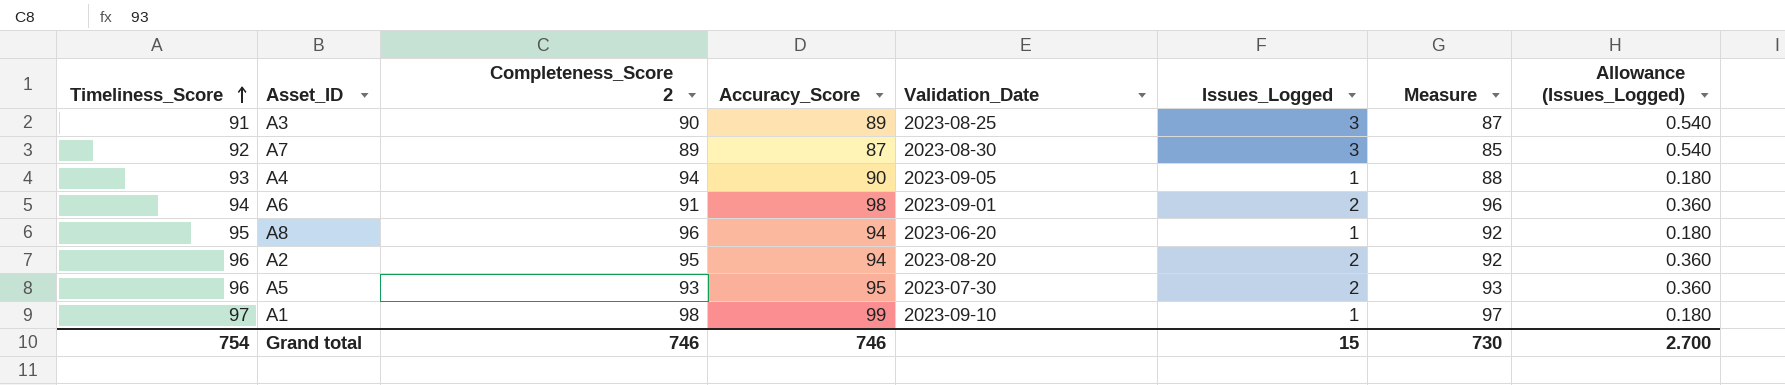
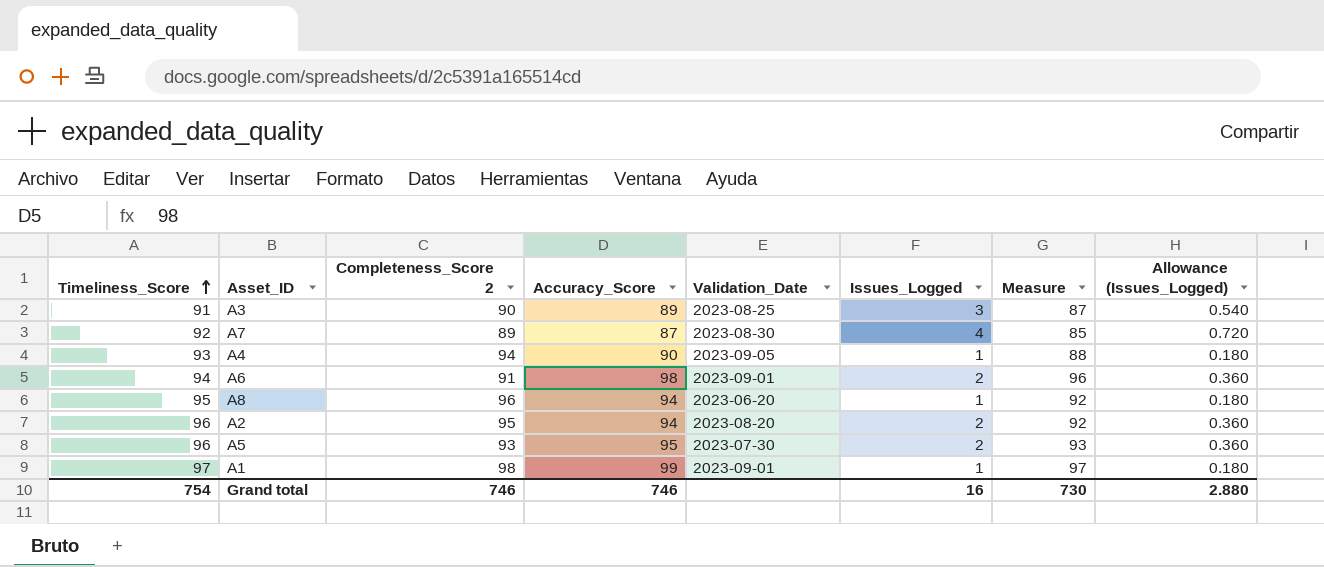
A7 | Issues_Logged: 3 -> 4
A7 | Allowance (Issues_Logged): 0.540 -> 0.720
A1 | Validation_Date: 2023-09-10 -> 2023-09-01
Grand total | Issues_Logged: 15 -> 16
Grand total | Allowance (Issues_Logged): 2.700 -> 2.880

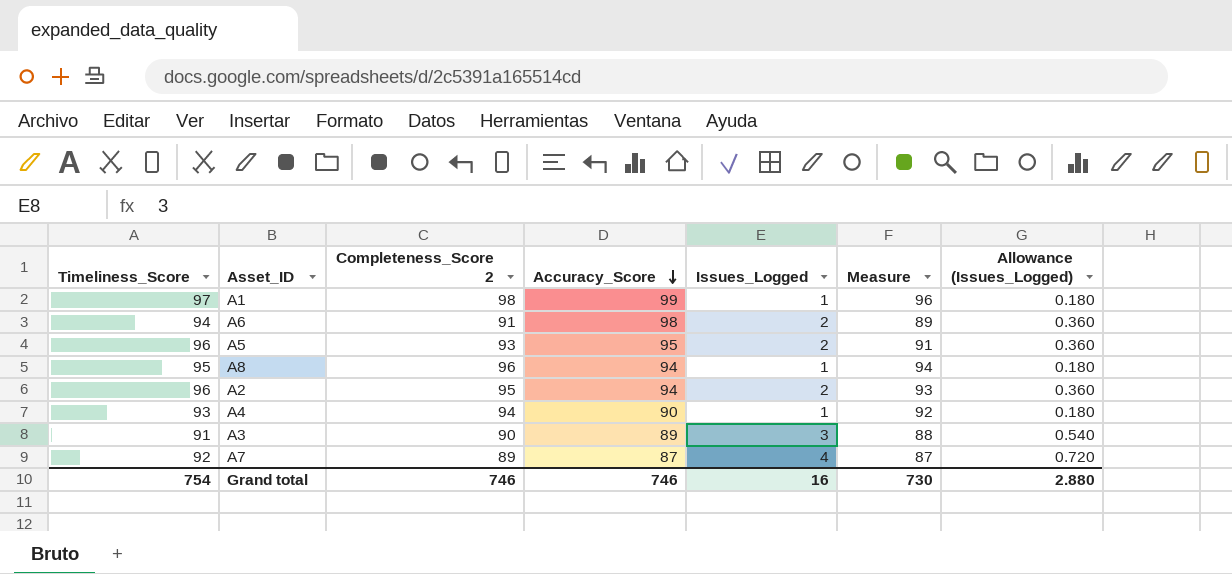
row order: Timeliness_Score ascending -> Accuracy_Score descending
column Validation_Date | position: 5 -> none
column Measure | formula: [Accuracy_Score] - 2 -> [Completeness_Score 2] - 2

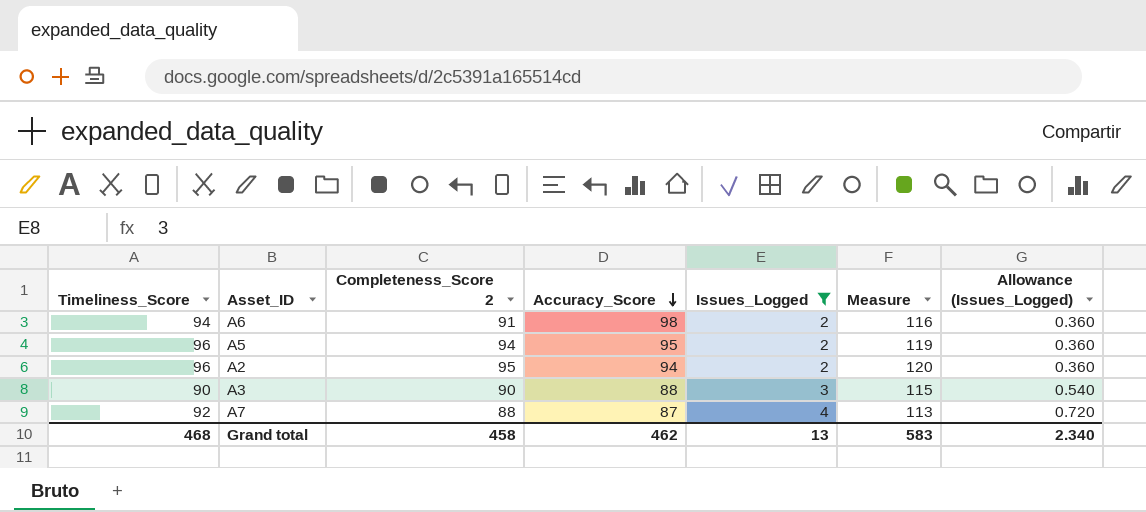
filter: none -> Issues_Logged != 1
column Measure | formula: [Completeness_Score 2] - 2 -> [Completeness_Score 2] + 25
A5 | Completeness_Score 2: 93 -> 94
A3 | Timeliness_Score: 91 -> 90
A3 | Accuracy_Score: 89 -> 88
A7 | Completeness_Score 2: 89 -> 88
Grand total | Timeliness_Score: 754 -> 468
Grand total | Completeness_Score 2: 746 -> 458
Grand total | Accuracy_Score: 746 -> 462
Grand total | Issues_Logged: 16 -> 13
Grand total | Measure: 730 -> 583
Grand total | Allowance (Issues_Logged): 2.880 -> 2.340

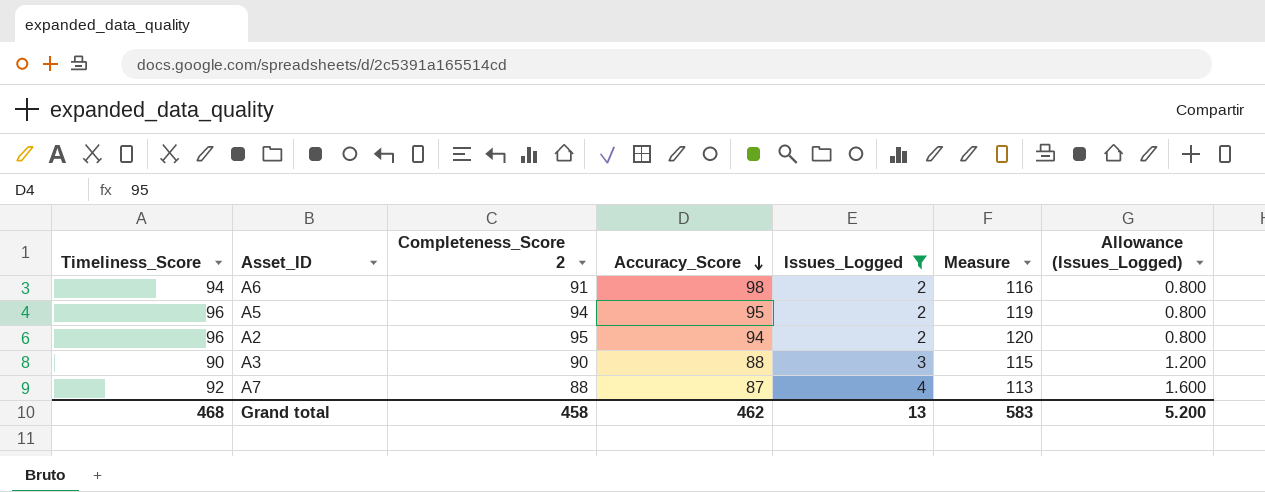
column Allowance (Issues_Logged) | formula: [Issues_Logged] * 0.18 -> [Issues_Logged] * 0.4
Grand total | Allowance (Issues_Logged): 2.340 -> 5.200

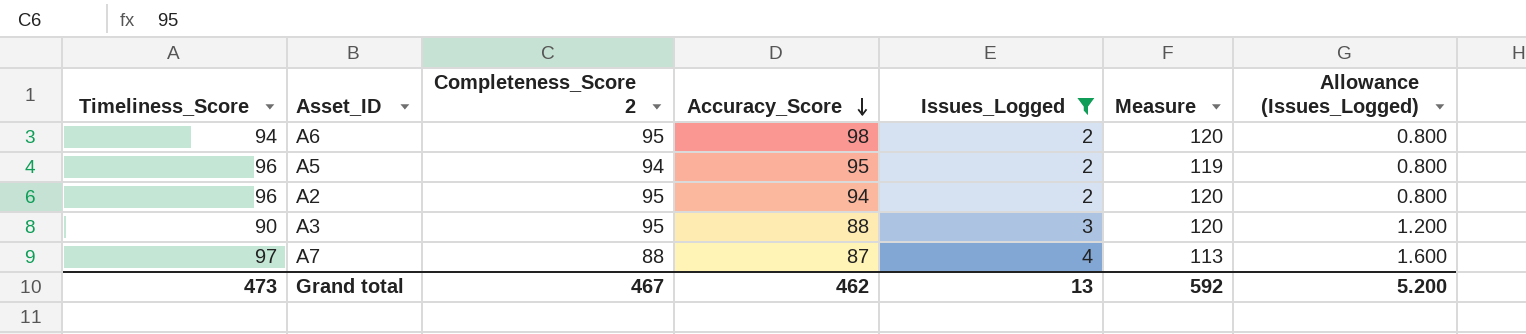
A6 | Completeness_Score 2: 91 -> 95
A6 | Measure: 116 -> 120
A3 | Completeness_Score 2: 90 -> 95
A3 | Measure: 115 -> 120
A7 | Timeliness_Score: 92 -> 97
Grand total | Timeliness_Score: 468 -> 473
Grand total | Completeness_Score 2: 458 -> 467
Grand total | Measure: 583 -> 592

